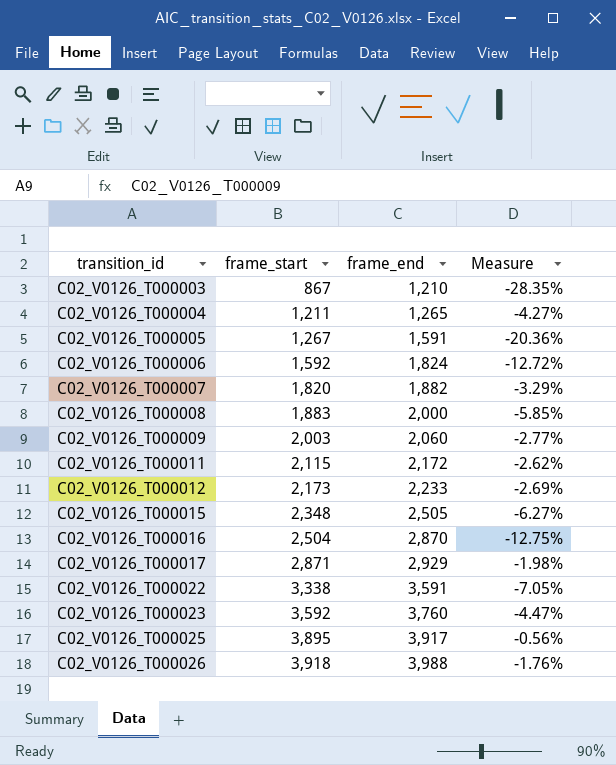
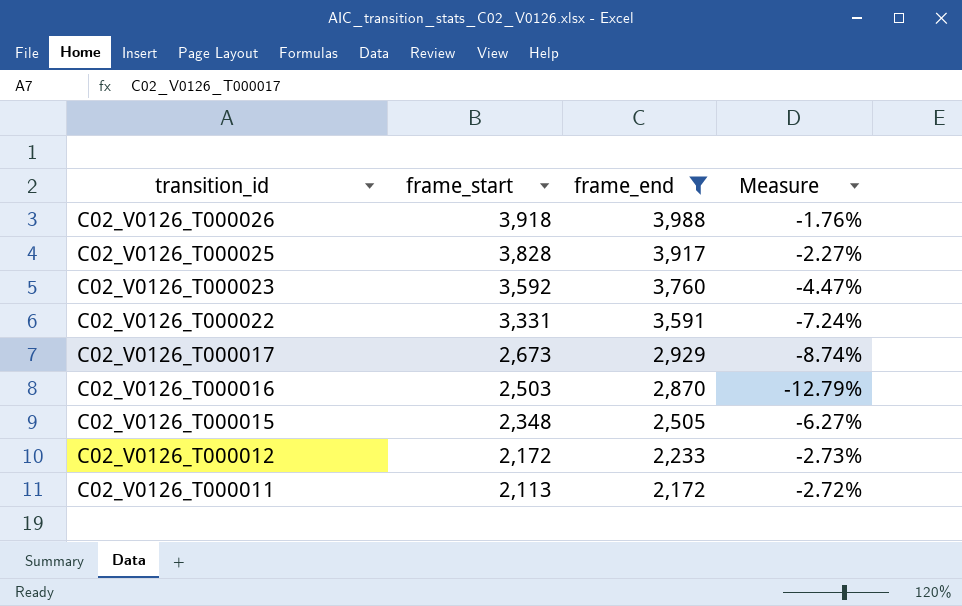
filter: none -> frame_end >= 2,172
row order: transition_id ascending -> transition_id descending
C02_V0126_T000025 | frame_start: 3,895 -> 3,828
C02_V0126_T000025 | Measure: -0.56% -> -2.27%
C02_V0126_T000022 | frame_start: 3,338 -> 3,331
C02_V0126_T000022 | Measure: -7.05% -> -7.24%
C02_V0126_T000017 | frame_start: 2,871 -> 2,673
C02_V0126_T000017 | Measure: -1.98% -> -8.74%
C02_V0126_T000016 | frame_start: 2,504 -> 2,503
C02_V0126_T000016 | Measure: -12.75% -> -12.79%
C02_V0126_T000012 | frame_start: 2,173 -> 2,172
C02_V0126_T000012 | Measure: -2.69% -> -2.73%
C02_V0126_T000011 | frame_start: 2,115 -> 2,113
C02_V0126_T000011 | Measure: -2.62% -> -2.72%

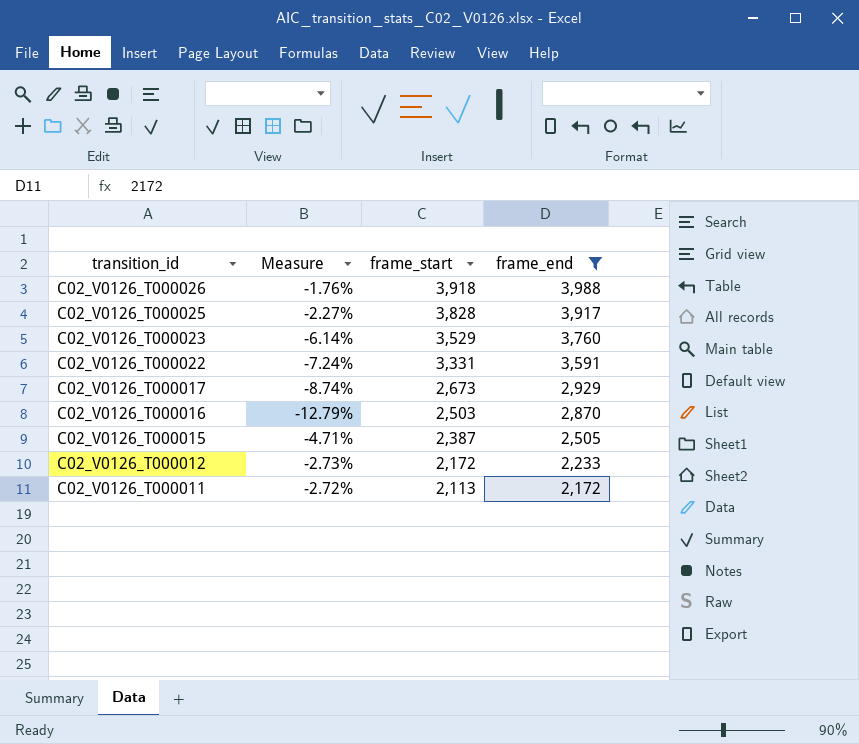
column Measure | position: 4 -> 2
C02_V0126_T000023 | Measure: -4.47% -> -6.14%
C02_V0126_T000023 | frame_start: 3,592 -> 3,529
C02_V0126_T000015 | Measure: -6.27% -> -4.71%
C02_V0126_T000015 | frame_start: 2,348 -> 2,387

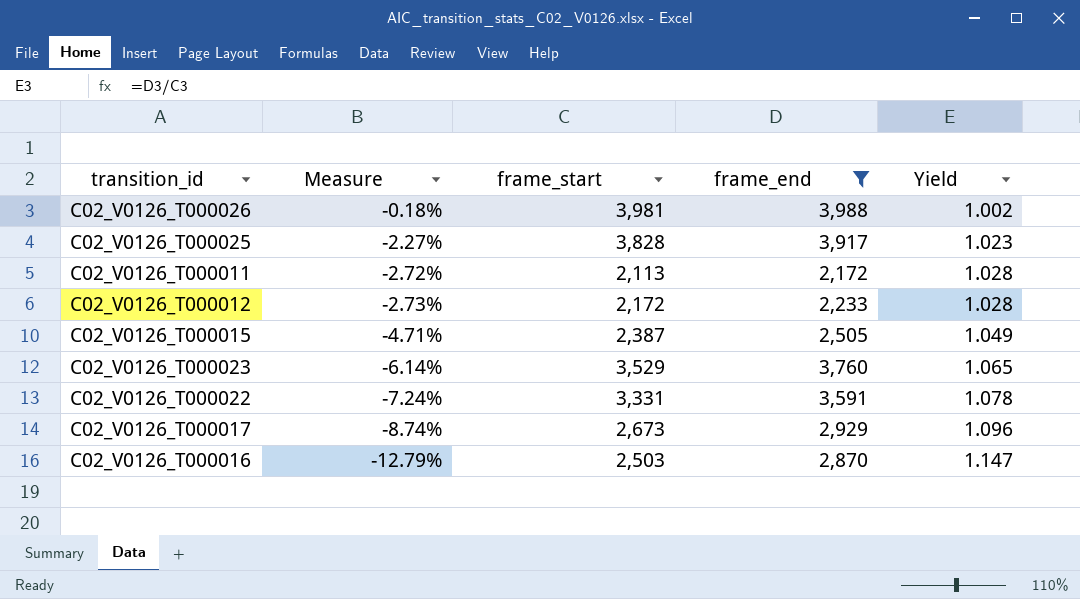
row order: transition_id descending -> Measure descending
column Yield | formula: none -> [frame_end] / [frame_start]
C02_V0126_T000026 | Measure: -1.76% -> -0.18%
C02_V0126_T000026 | frame_start: 3,918 -> 3,981

